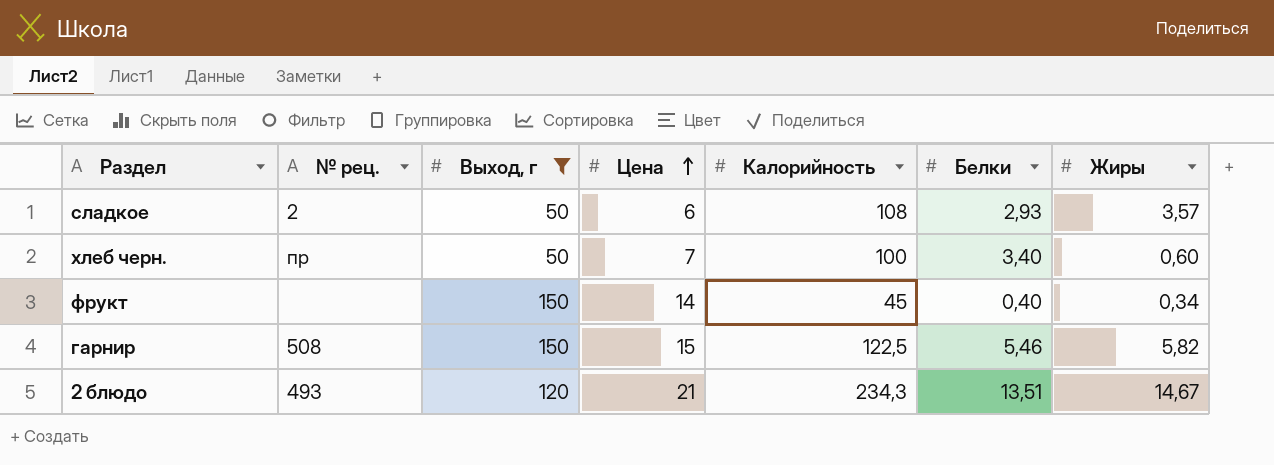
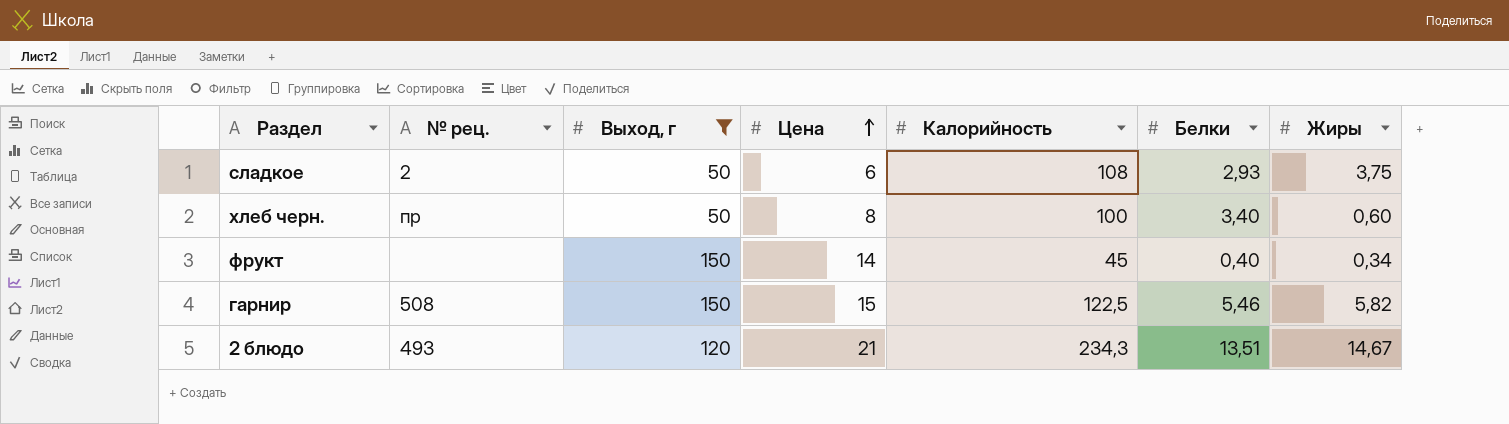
сладкое | Жиры: 3,57 -> 3,75
хлеб черн. | Цена: 7 -> 8

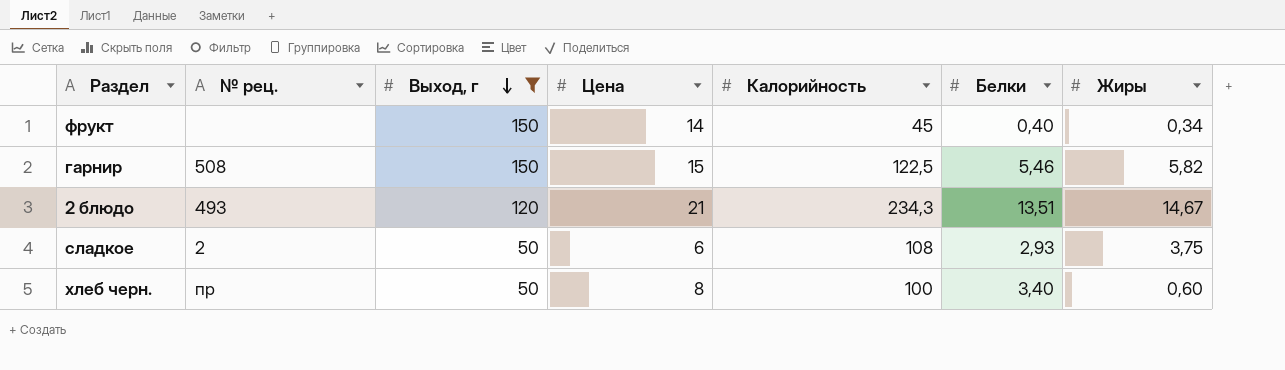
row order: Цена ascending -> Выход, г descending

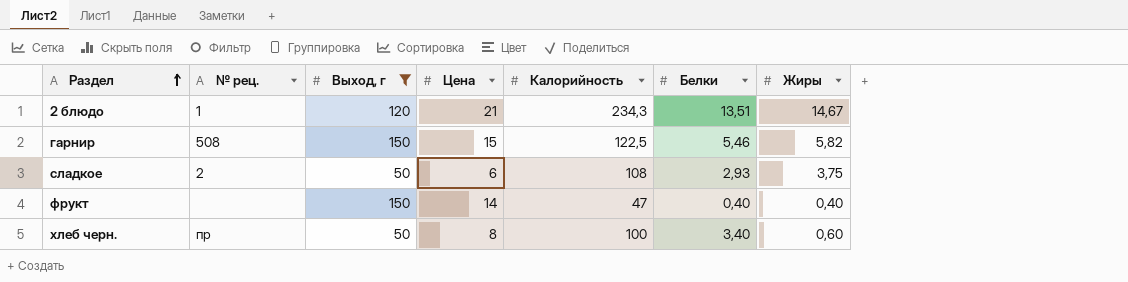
row order: Выход, г descending -> Раздел ascending
2 блюдо | № рец.: 493 -> 1
фрукт | Калорийность: 45 -> 47
фрукт | Жиры: 0,34 -> 0,40

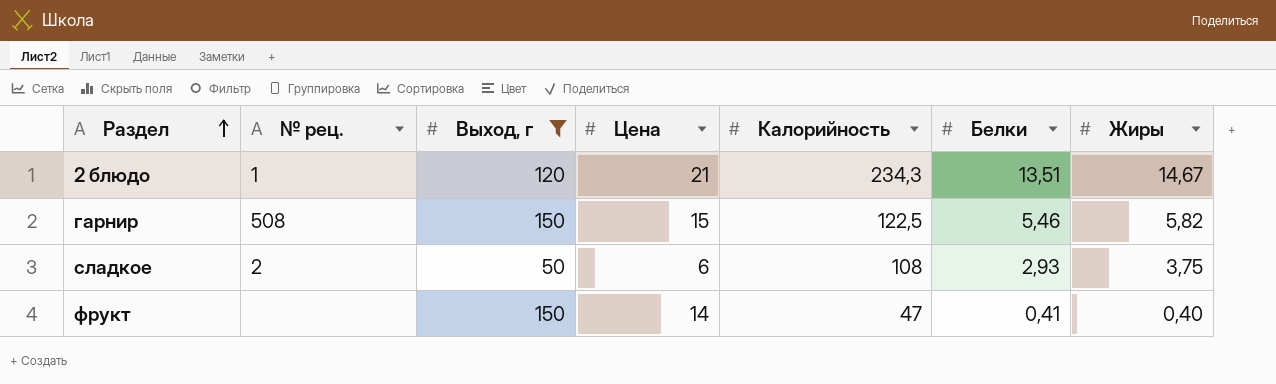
row хлеб черн.: пр | 50 | 8 | 100 | 3,40 | 0,60 -> none
фрукт | Белки: 0,40 -> 0,41

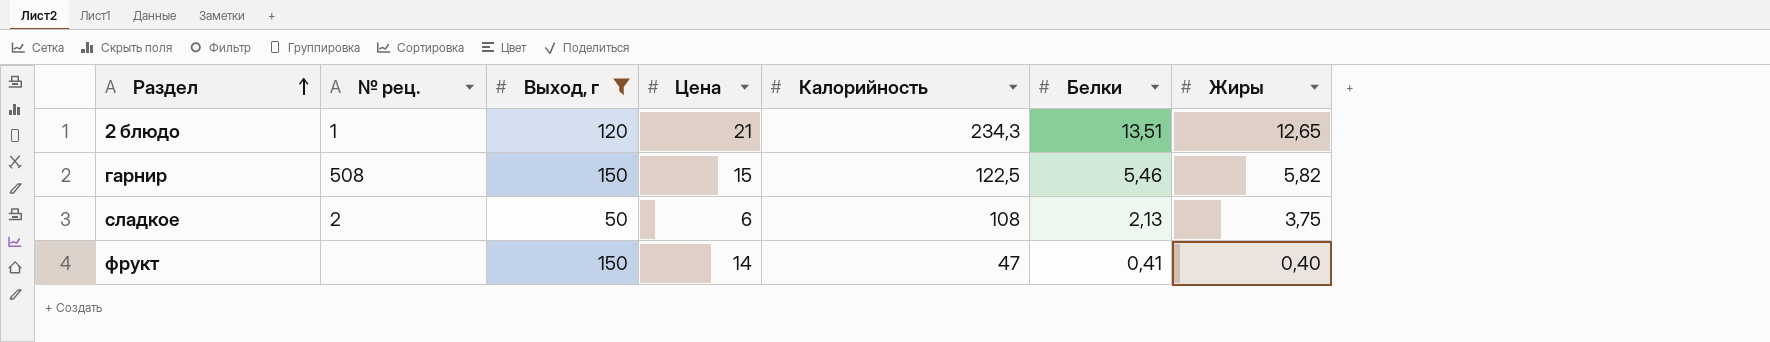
2 блюдо | Жиры: 14,67 -> 12,65
сладкое | Белки: 2,93 -> 2,13

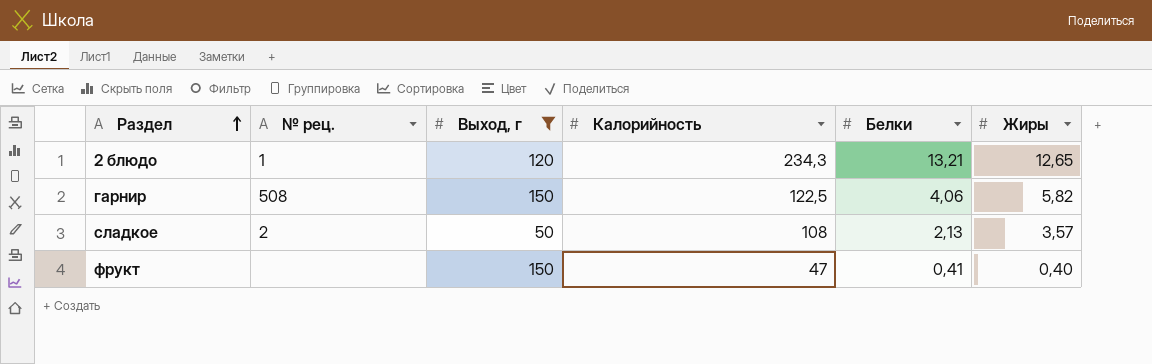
column Цена | position: 4 -> none
2 блюдо | Белки: 13,51 -> 13,21
гарнир | Белки: 5,46 -> 4,06
сладкое | Жиры: 3,75 -> 3,57

